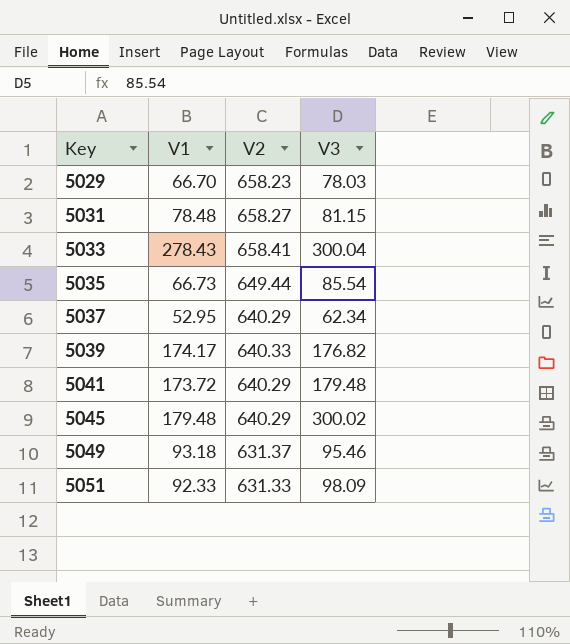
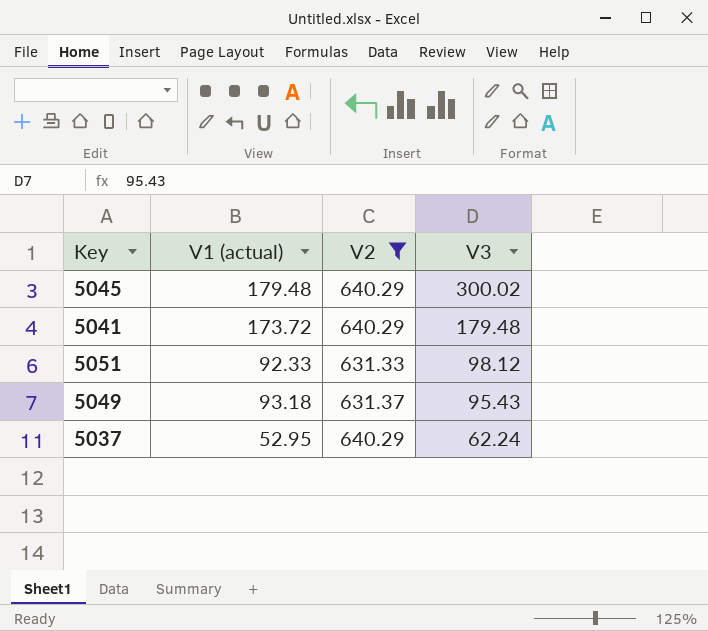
filter: none -> V2 <= 640.29
row order: Key ascending -> V3 descending
column name: V1 -> V1 (actual)
5051 | V3: 98.09 -> 98.12
5049 | V3: 95.46 -> 95.43
5037 | V3: 62.34 -> 62.24

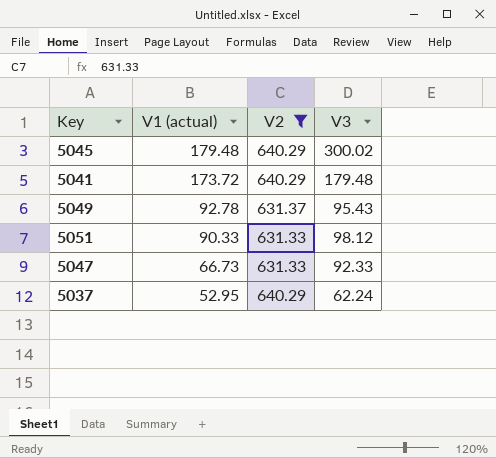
row order: V3 descending -> V1 (actual) descending
5049 | V1 (actual): 93.18 -> 92.78
5051 | V1 (actual): 92.33 -> 90.33
row 5047: none -> 66.73 | 631.33 | 92.33

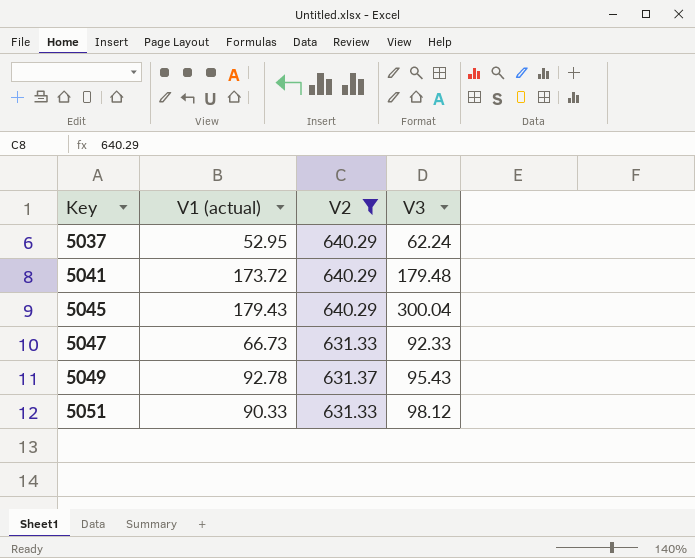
row order: V1 (actual) descending -> Key ascending
5045 | V1 (actual): 179.48 -> 179.43
5045 | V3: 300.02 -> 300.04

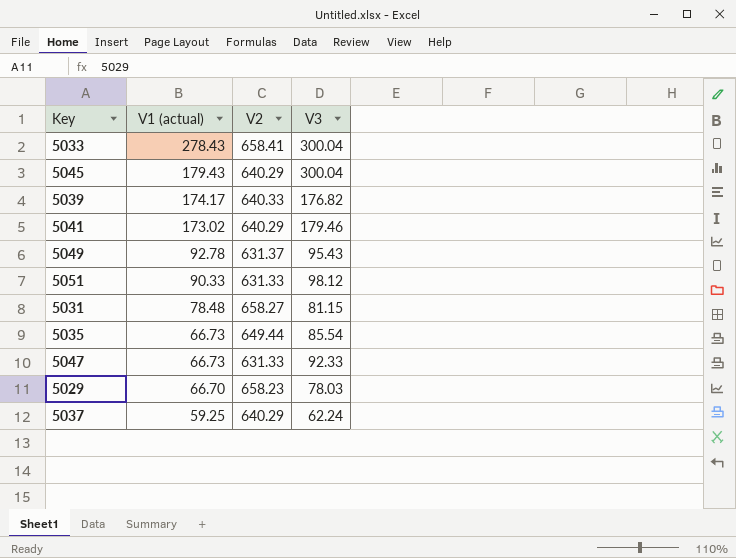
filter: V2 <= 640.29 -> none
row order: Key ascending -> V1 (actual) descending
5041 | V1 (actual): 173.72 -> 173.02
5041 | V3: 179.48 -> 179.46
5037 | V1 (actual): 52.95 -> 59.25

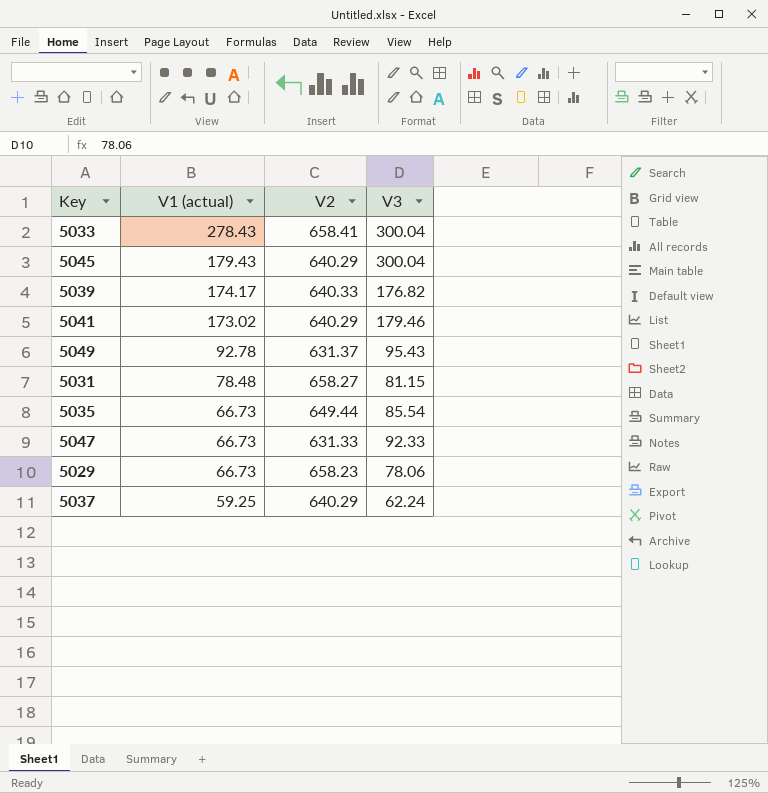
row 5051: 90.33 | 631.33 | 98.12 -> none
5029 | V1 (actual): 66.70 -> 66.73
5029 | V3: 78.03 -> 78.06

